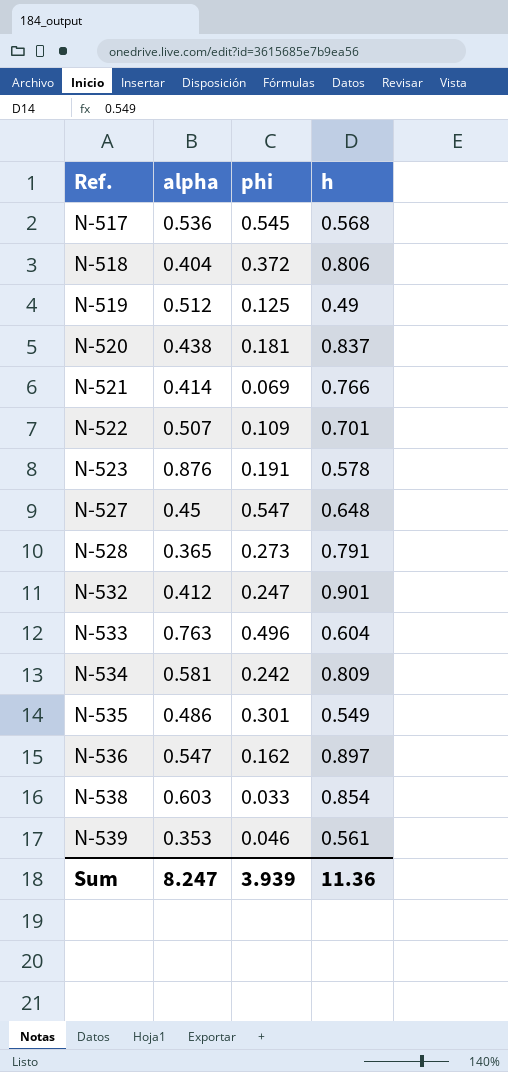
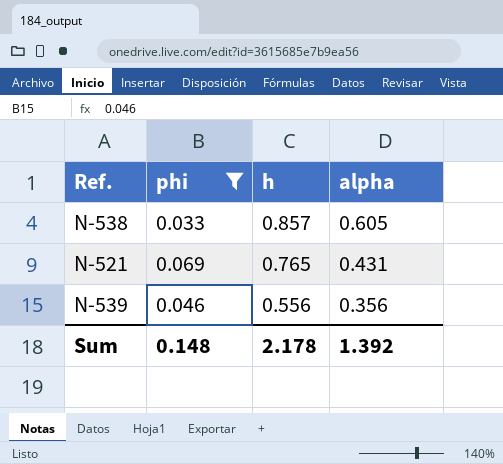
filter: none -> phi <= 0.069
row order: Ref. ascending -> h descending
column alpha | position: 2 -> 4
N-538 | h: 0.854 -> 0.857
N-538 | alpha: 0.603 -> 0.605
N-521 | h: 0.766 -> 0.765
N-521 | alpha: 0.414 -> 0.431
N-539 | h: 0.561 -> 0.556
N-539 | alpha: 0.353 -> 0.356
Sum | phi: 3.939 -> 0.148
Sum | h: 11.36 -> 2.178
Sum | alpha: 8.247 -> 1.392

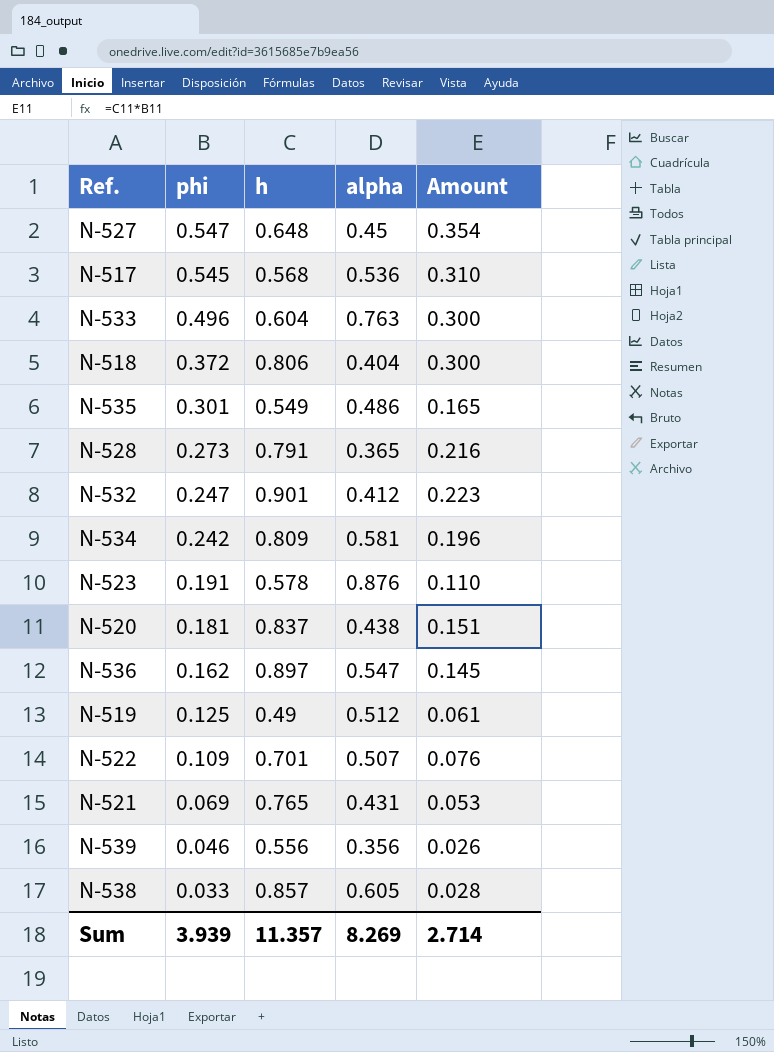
filter: phi <= 0.069 -> none
row order: h descending -> phi descending
column Amount | formula: none -> [phi] * [h]
Sum | phi: 0.148 -> 3.939
Sum | h: 2.178 -> 11.357
Sum | alpha: 1.392 -> 8.269

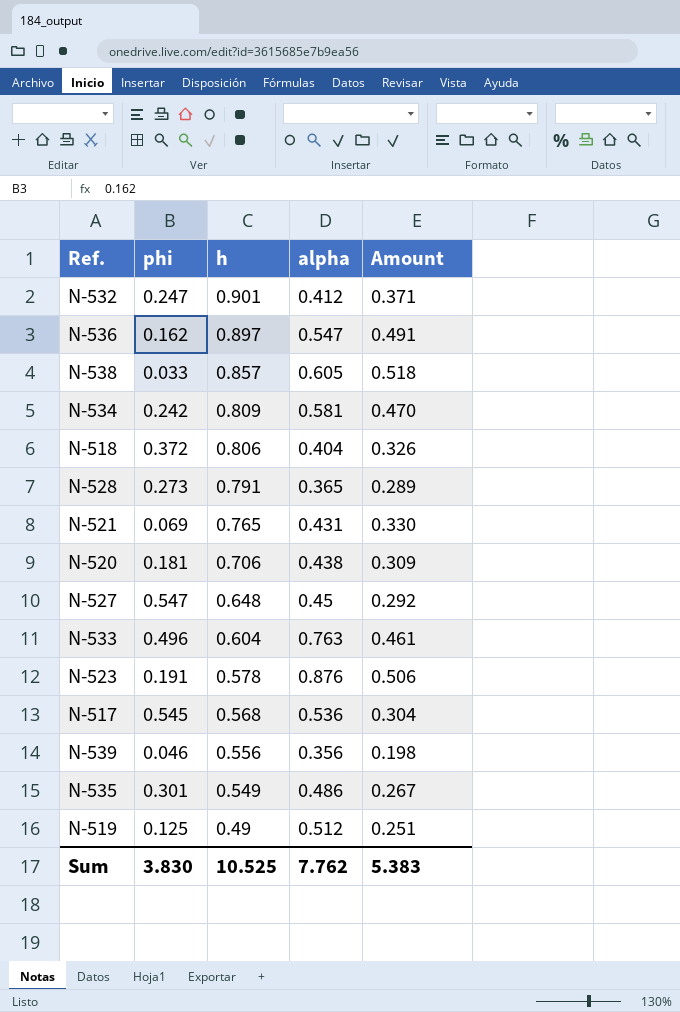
row order: phi descending -> h descending
column Amount | formula: [phi] * [h] -> [h] * [alpha]
row N-522: 0.109 | 0.701 | 0.507 | 0.076 -> none
N-520 | h: 0.837 -> 0.706
Sum | phi: 3.939 -> 3.830
Sum | h: 11.357 -> 10.525
Sum | alpha: 8.269 -> 7.762
Sum | Amount: 2.714 -> 5.383

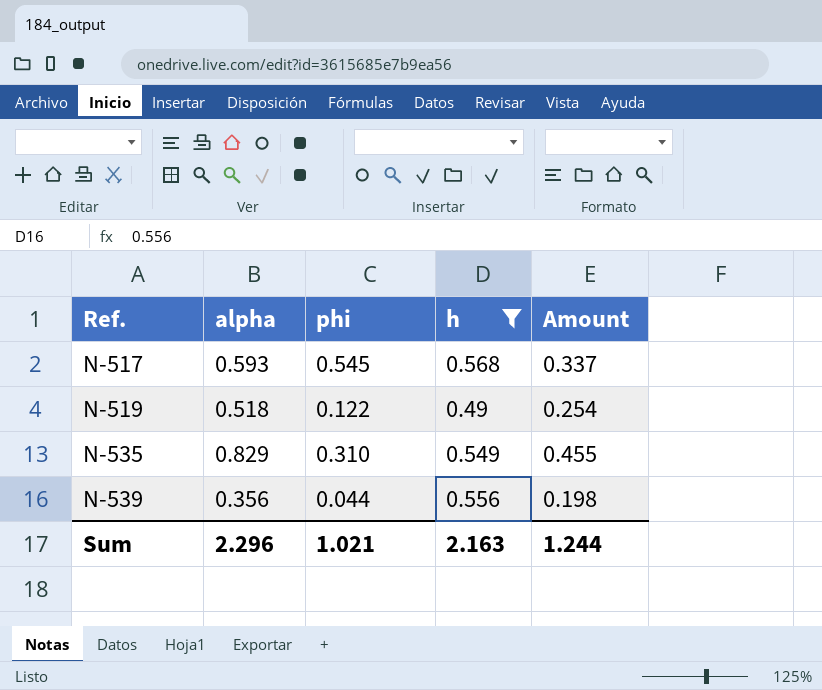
filter: none -> h <= 0.568
row order: h descending -> Ref. ascending
column alpha | position: 4 -> 2
N-517 | alpha: 0.536 -> 0.593
N-517 | Amount: 0.304 -> 0.337
N-519 | alpha: 0.512 -> 0.518
N-519 | phi: 0.125 -> 0.122
N-519 | Amount: 0.251 -> 0.254
N-535 | alpha: 0.486 -> 0.829
N-535 | phi: 0.301 -> 0.310
N-535 | Amount: 0.267 -> 0.455
N-539 | phi: 0.046 -> 0.044
Sum | alpha: 7.762 -> 2.296
Sum | phi: 3.830 -> 1.021
Sum | h: 10.525 -> 2.163
Sum | Amount: 5.383 -> 1.244

